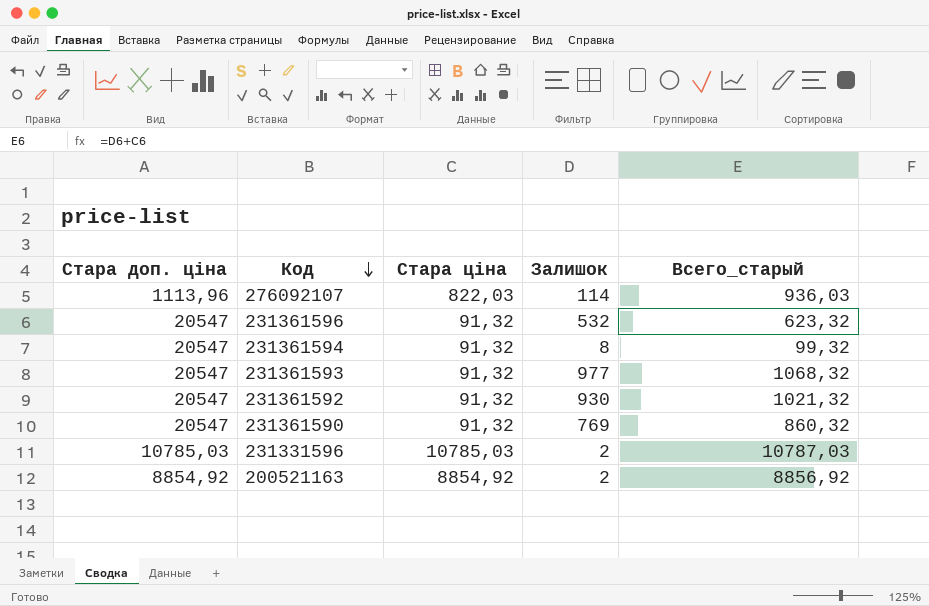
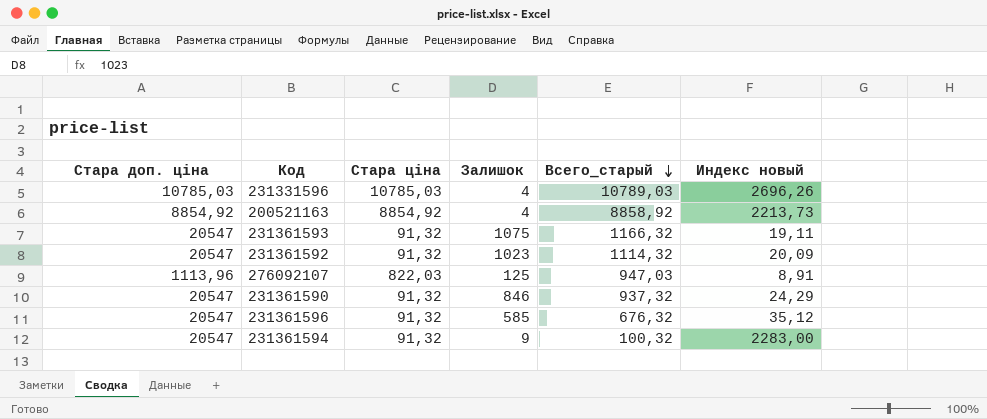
row order: Код descending -> Всего_старый descending
column Индекс новый | formula: none -> [Стара доп. ціна] / [Залишок]
231331596 | Залишок: 2 -> 4
231331596 | Всего_старый: 10787,03 -> 10789,03
200521163 | Залишок: 2 -> 4
200521163 | Всего_старый: 8856,92 -> 8858,92
231361593 | Залишок: 977 -> 1075
231361593 | Всего_старый: 1068,32 -> 1166,32
231361592 | Залишок: 930 -> 1023
231361592 | Всего_старый: 1021,32 -> 1114,32
276092107 | Залишок: 114 -> 125
276092107 | Всего_старый: 936,03 -> 947,03
231361590 | Залишок: 769 -> 846
231361590 | Всего_старый: 860,32 -> 937,32
231361596 | Залишок: 532 -> 585
231361596 | Всего_старый: 623,32 -> 676,32
231361594 | Залишок: 8 -> 9
231361594 | Всего_старый: 99,32 -> 100,32

